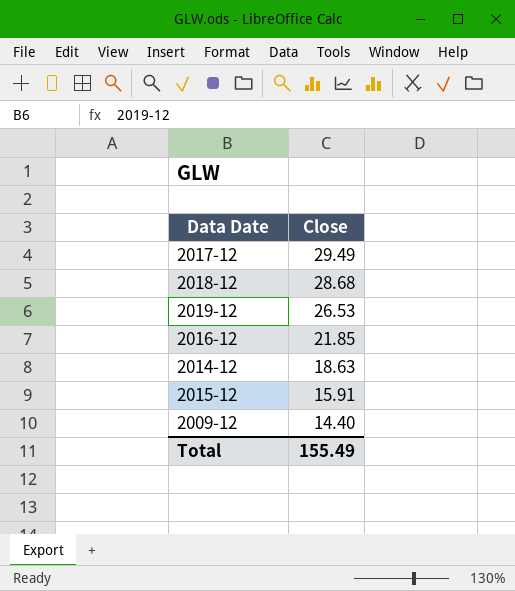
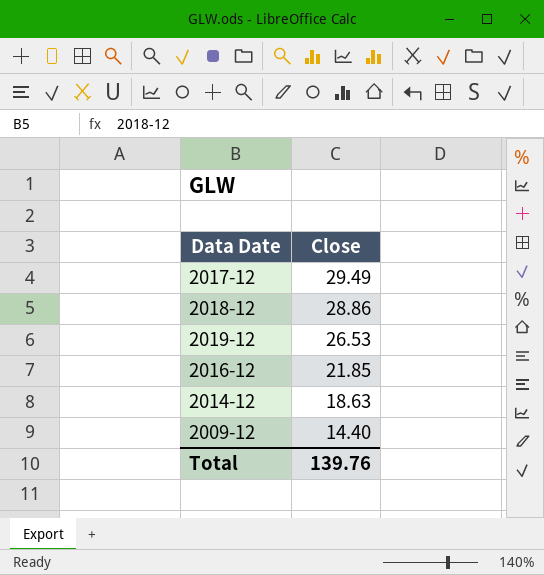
row 2015-12: 15.91 -> none
2018-12 | Close: 28.68 -> 28.86
Total | Close: 155.49 -> 139.76

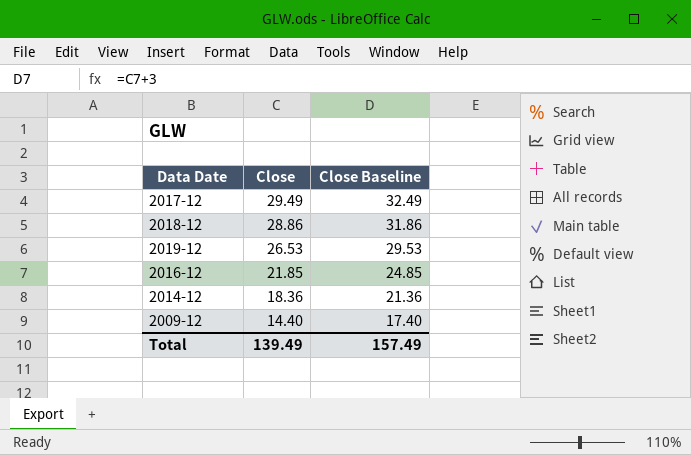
column Close Baseline | formula: none -> [Close] + 3
2014-12 | Close: 18.63 -> 18.36
Total | Close: 139.76 -> 139.49

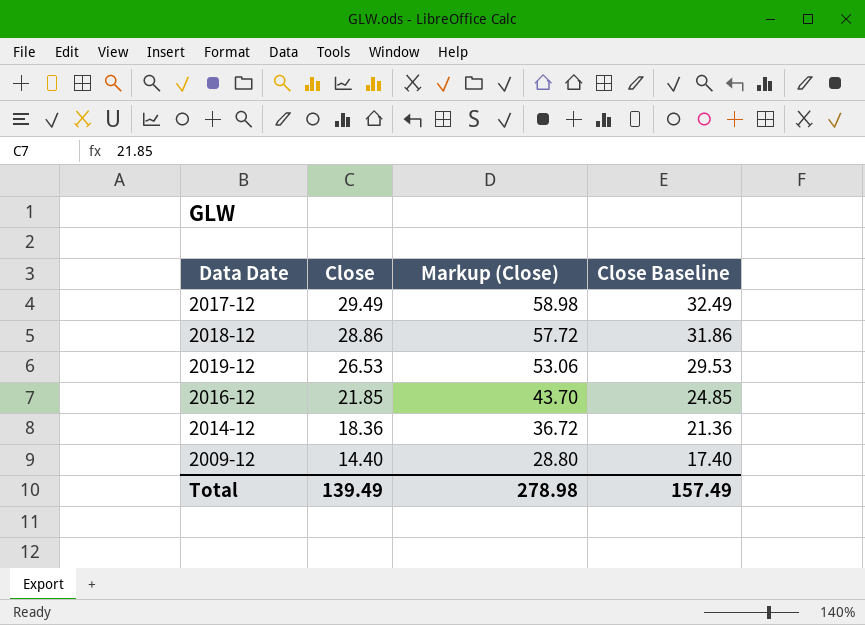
column Markup (Close) | formula: none -> [Close] * 2

